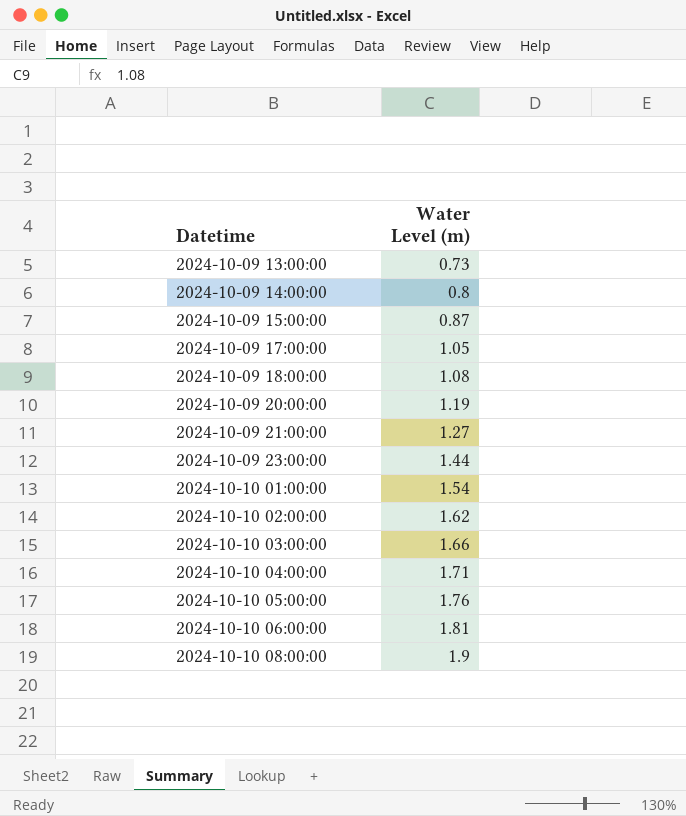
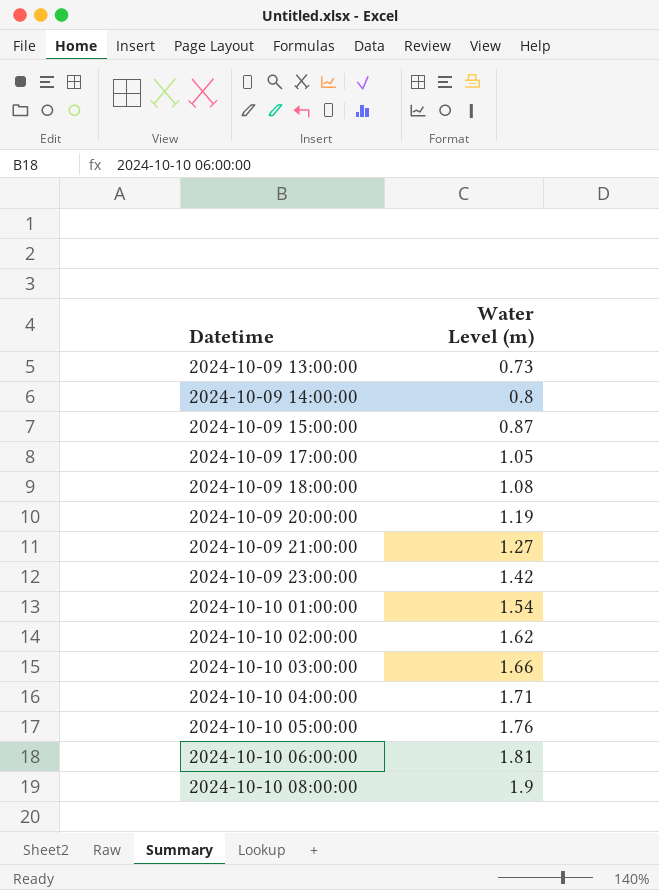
2024-10-09 23:00:00 | Water Level (m): 1.44 -> 1.42

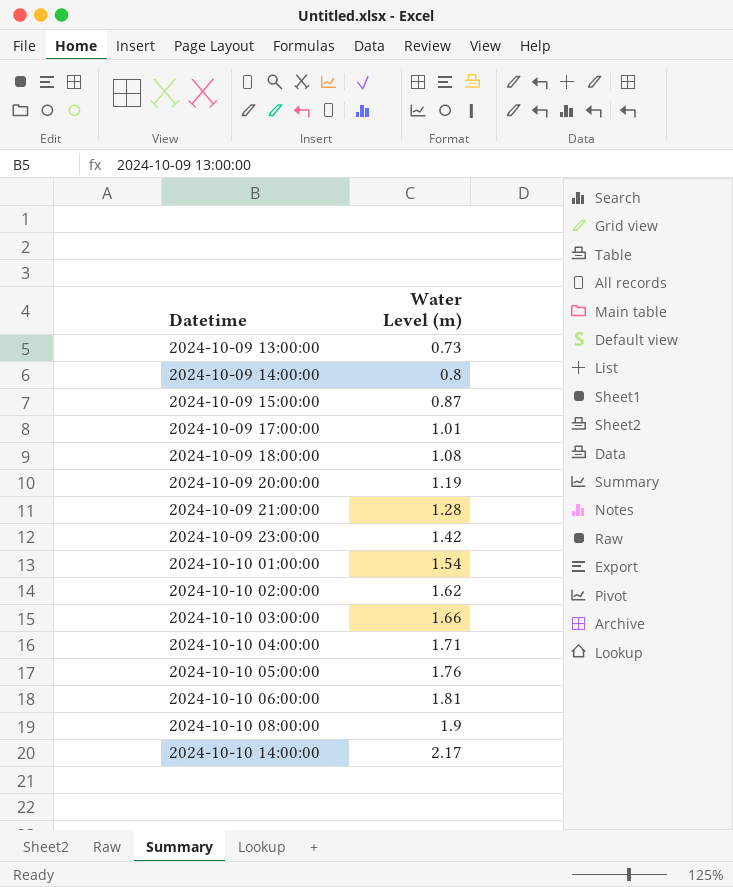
2024-10-09 17:00:00 | Water Level (m): 1.05 -> 1.01
2024-10-09 21:00:00 | Water Level (m): 1.27 -> 1.28
row 2024-10-10 14:00:00: none -> 2.17

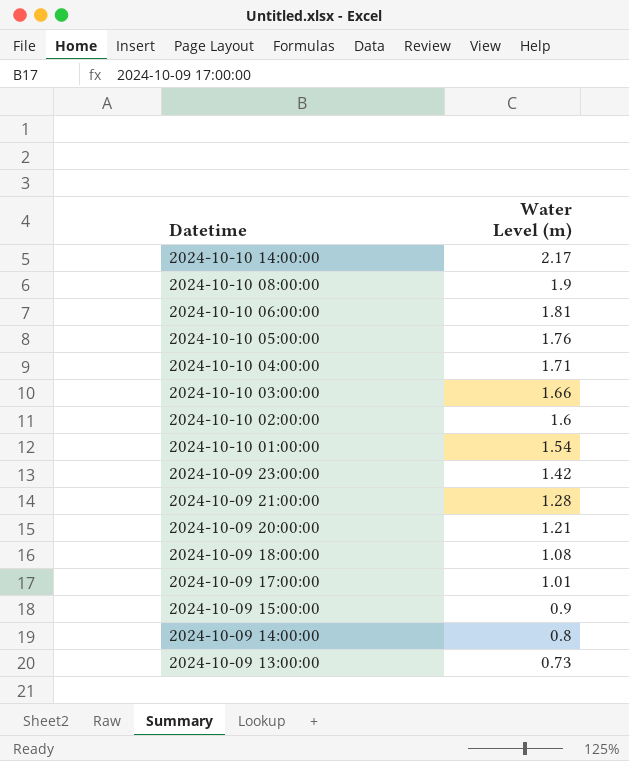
row order: Datetime ascending -> Datetime descending
2024-10-10 02:00:00 | Water Level (m): 1.62 -> 1.6
2024-10-09 20:00:00 | Water Level (m): 1.19 -> 1.21
2024-10-09 15:00:00 | Water Level (m): 0.87 -> 0.9

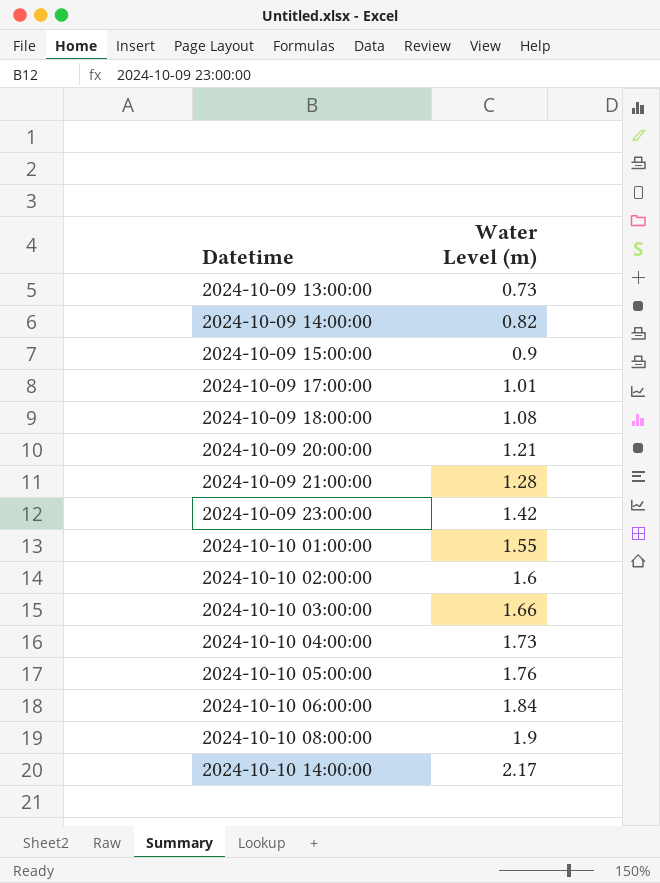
row order: Datetime descending -> Datetime ascending
2024-10-09 14:00:00 | Water Level (m): 0.8 -> 0.82
2024-10-10 01:00:00 | Water Level (m): 1.54 -> 1.55
2024-10-10 04:00:00 | Water Level (m): 1.71 -> 1.73
2024-10-10 06:00:00 | Water Level (m): 1.81 -> 1.84

